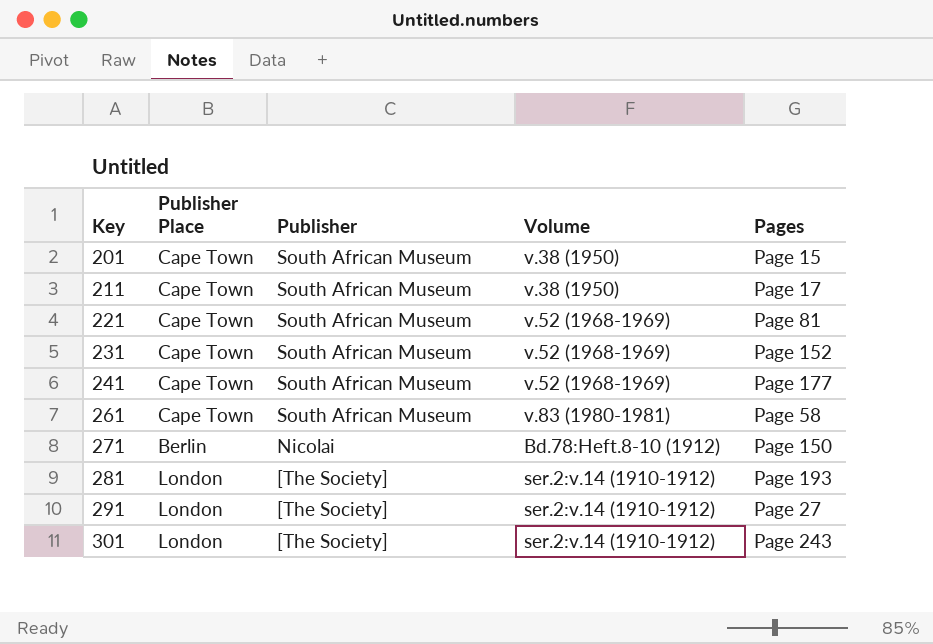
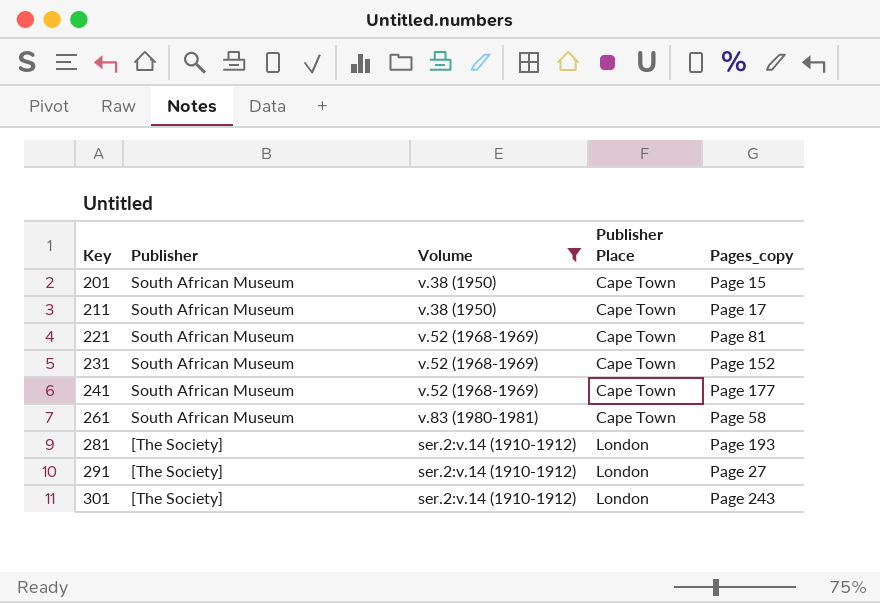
filter: none -> Volume != Bd.78:Heft.8-10 (1912)
column Publisher Place | position: 2 -> 4
column name: Pages -> Pages_copy

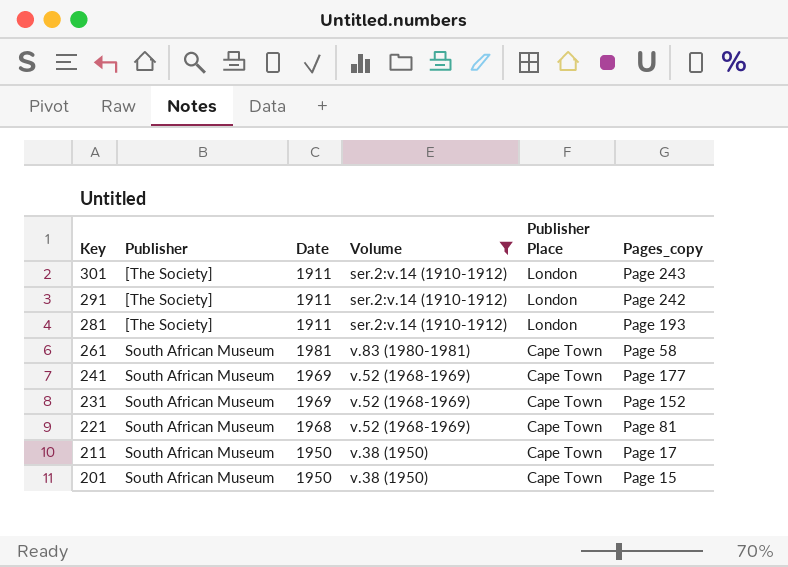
row order: Key ascending -> Key descending
column Date | position: none -> 3
291 | Pages_copy: Page 27 -> Page 242

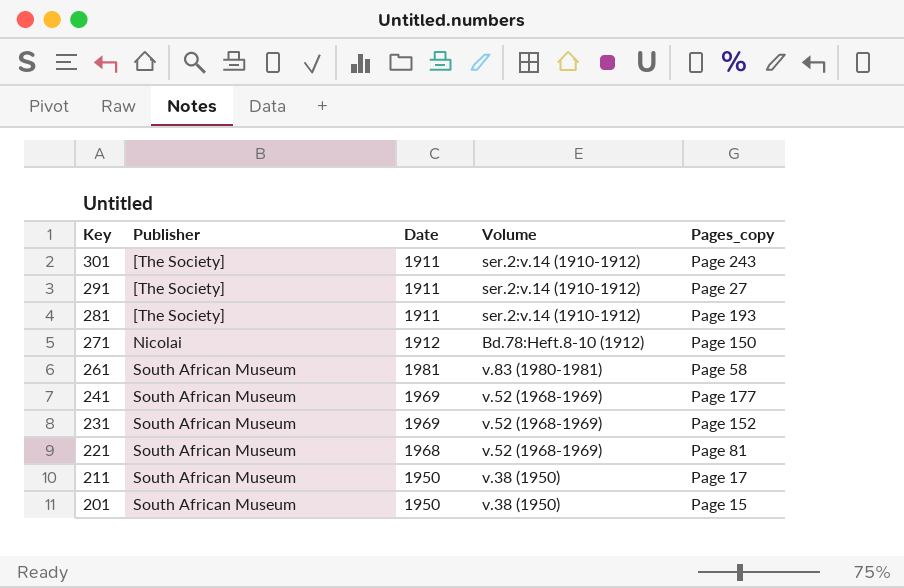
filter: Volume != Bd.78:Heft.8-10 (1912) -> none
column Publisher Place | position: 5 -> none
291 | Pages_copy: Page 242 -> Page 27

